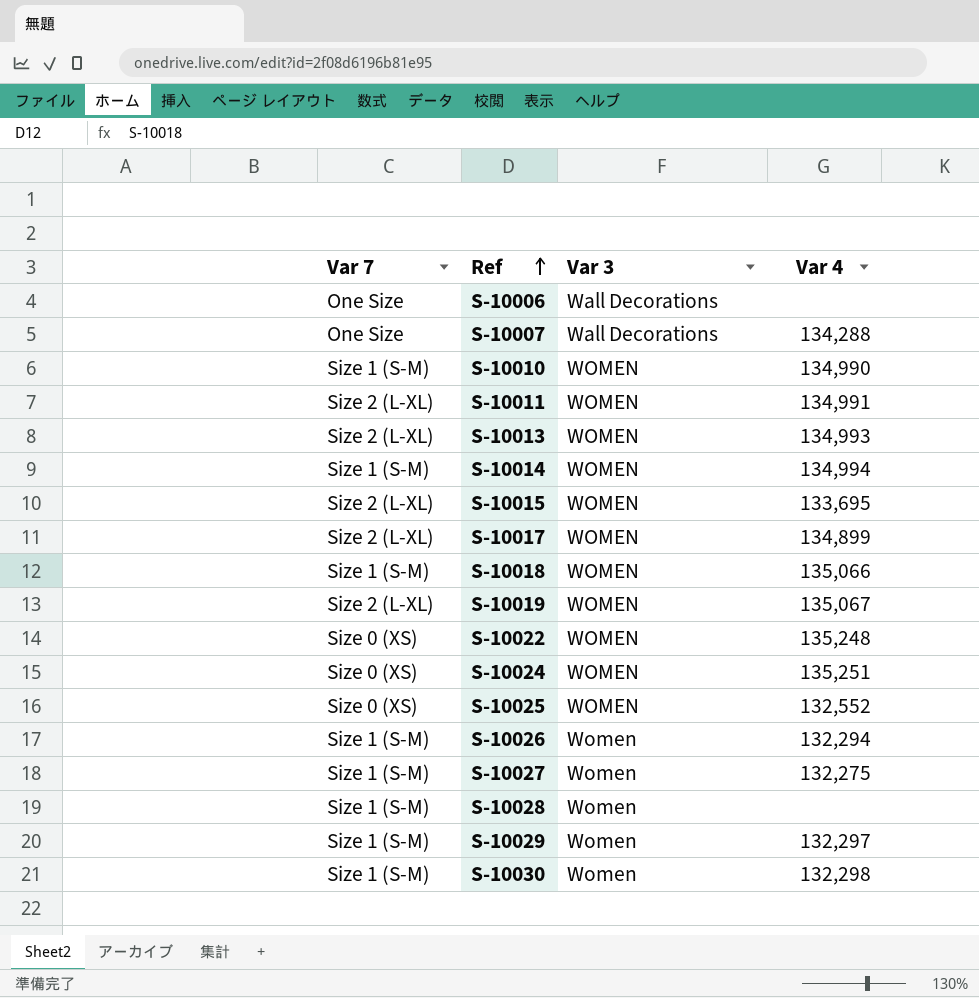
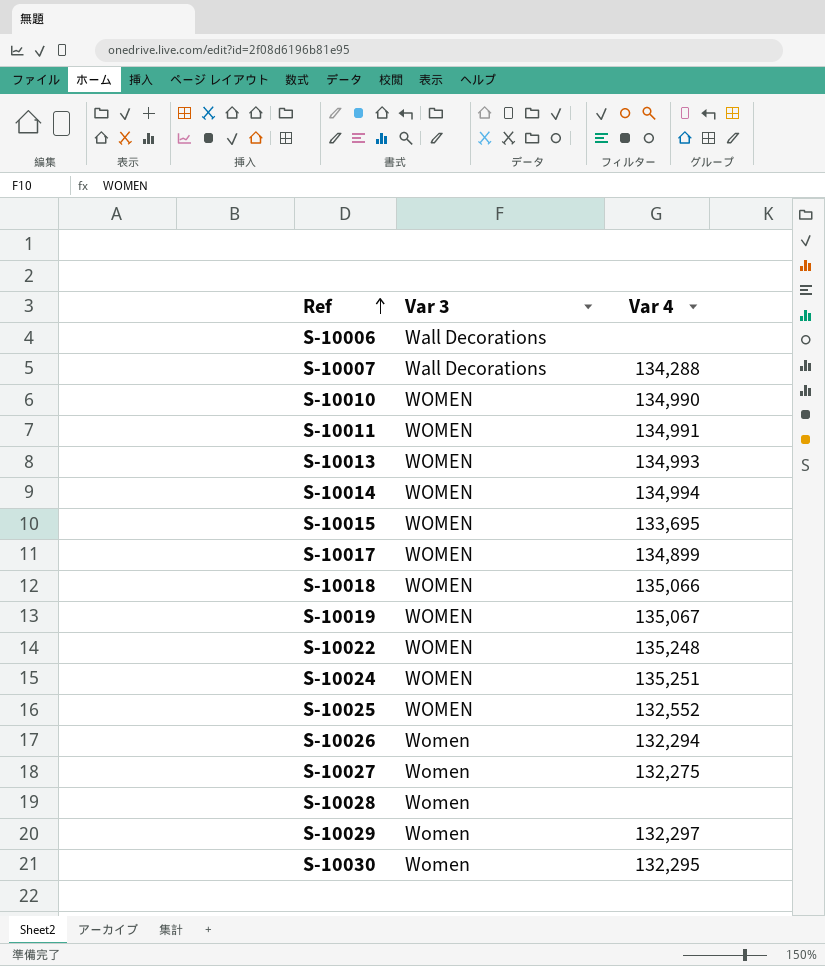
column Var 7 | position: 1 -> none
S-10030 | Var 4: 132,298 -> 132,295

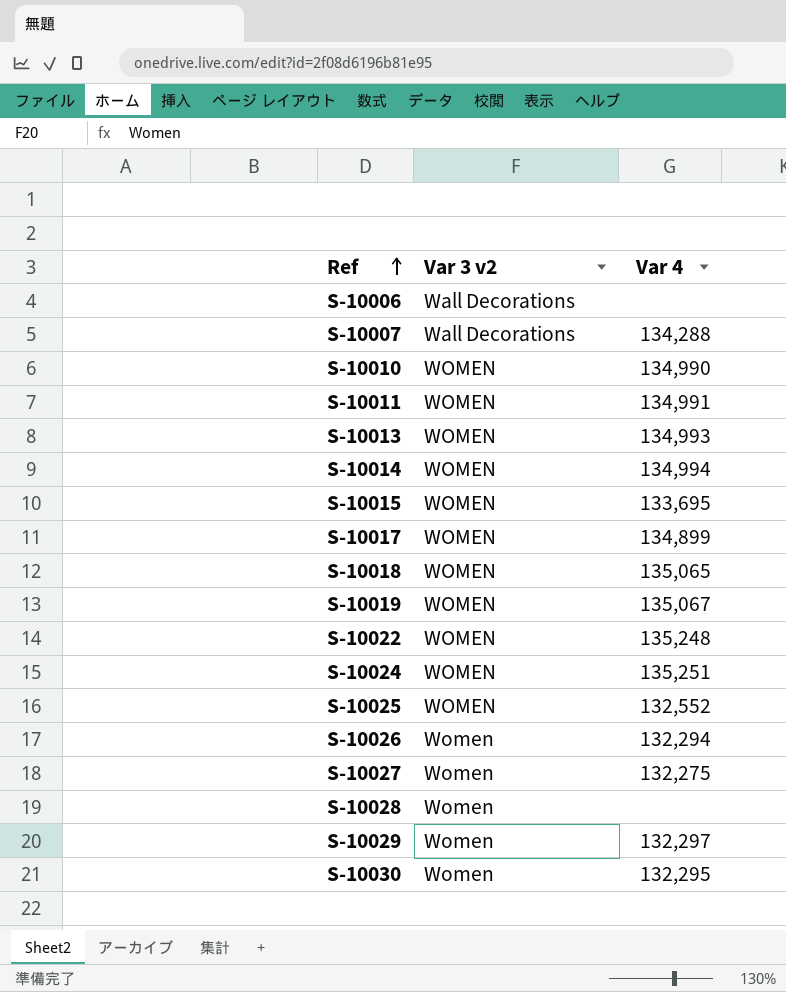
column name: Var 3 -> Var 3 v2
S-10018 | Var 4: 135,066 -> 135,065

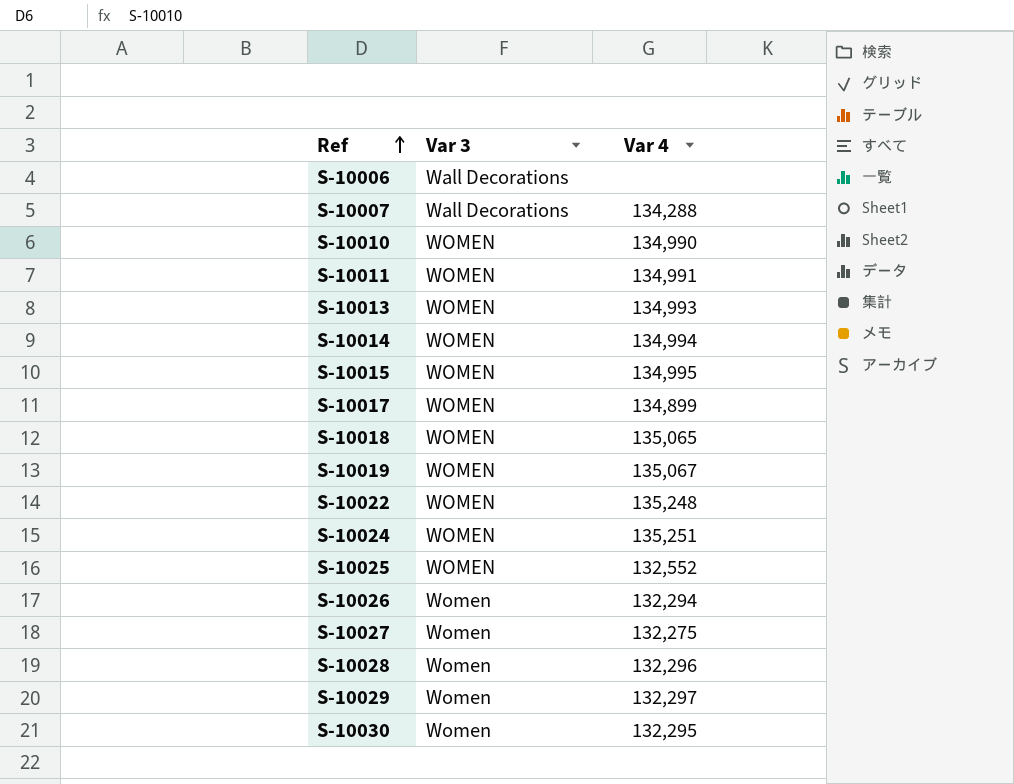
column name: Var 3 v2 -> Var 3
S-10015 | Var 4: 133,695 -> 134,995
S-10028 | Var 4: none -> 132,296

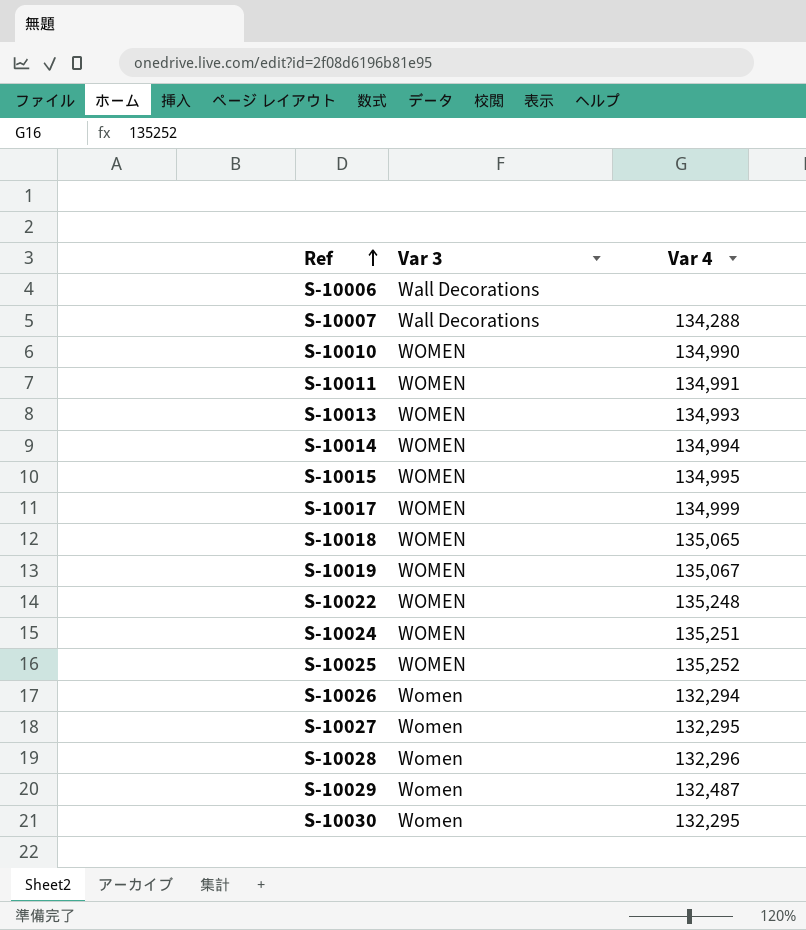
S-10017 | Var 4: 134,899 -> 134,999
S-10025 | Var 4: 132,552 -> 135,252
S-10027 | Var 4: 132,275 -> 132,295
S-10029 | Var 4: 132,297 -> 132,487

